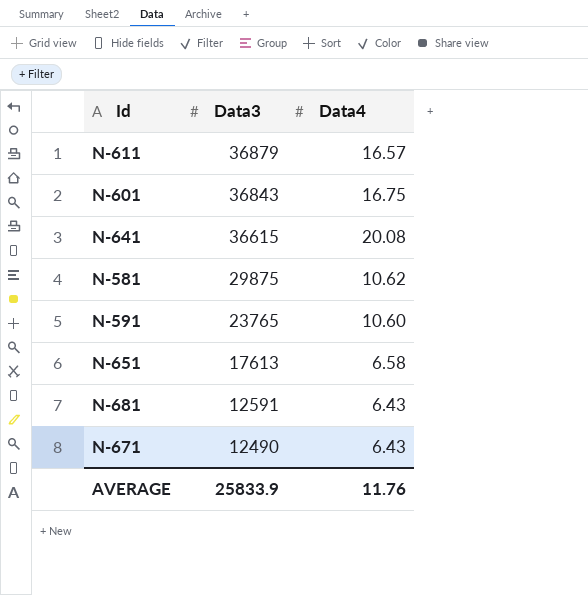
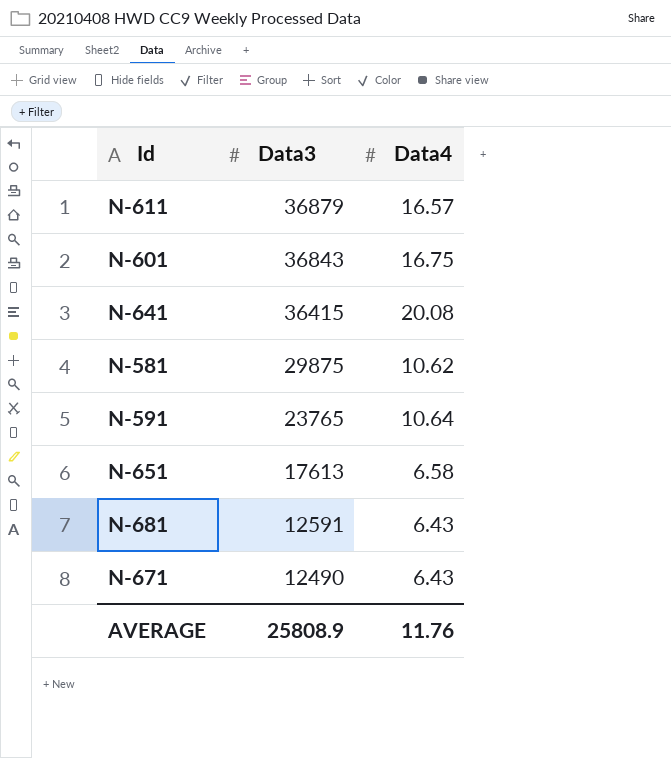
N-641 | Data3: 36615 -> 36415
N-591 | Data4: 10.60 -> 10.64
AVERAGE | Data3: 25833.9 -> 25808.9

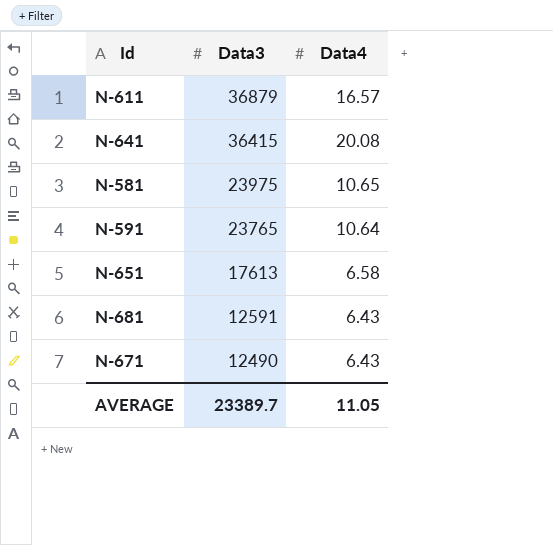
row N-601: 36843 | 16.75 -> none
N-581 | Data3: 29875 -> 23975
N-581 | Data4: 10.62 -> 10.65
AVERAGE | Data3: 25808.9 -> 23389.7
AVERAGE | Data4: 11.76 -> 11.05

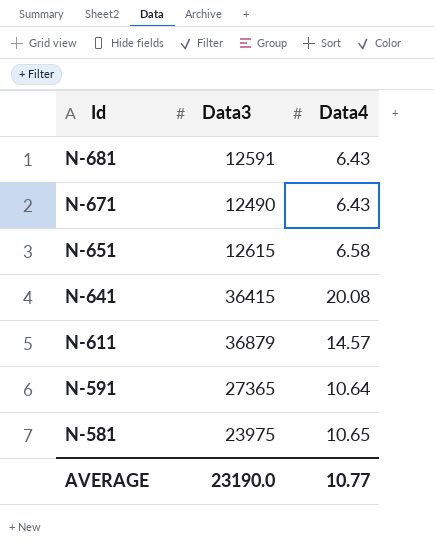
row order: Data3 descending -> Id descending
N-651 | Data3: 17613 -> 12615
N-611 | Data4: 16.57 -> 14.57
N-591 | Data3: 23765 -> 27365
AVERAGE | Data3: 23389.7 -> 23190.0
AVERAGE | Data4: 11.05 -> 10.77

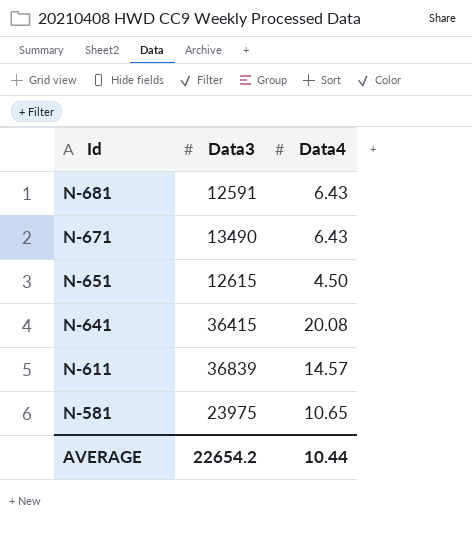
row N-591: 27365 | 10.64 -> none
N-671 | Data3: 12490 -> 13490
N-651 | Data4: 6.58 -> 4.50
N-611 | Data3: 36879 -> 36839
AVERAGE | Data3: 23190.0 -> 22654.2
AVERAGE | Data4: 10.77 -> 10.44

